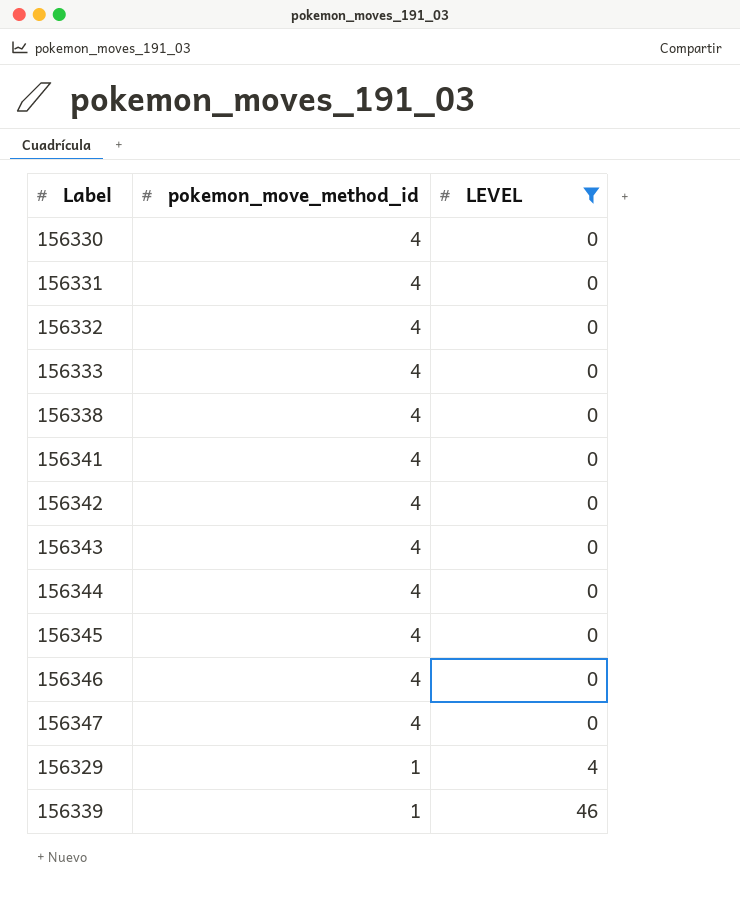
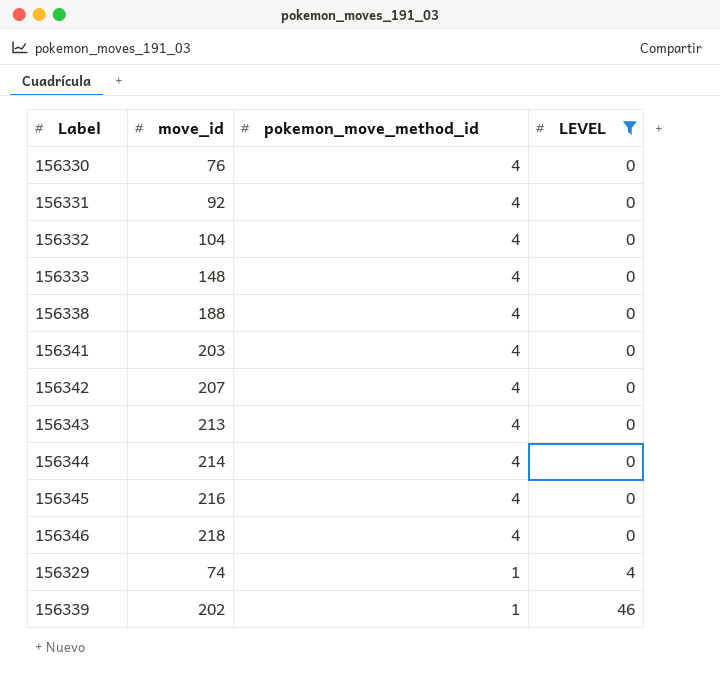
column move_id | position: none -> 2
row 156347: 4 | 0 -> none

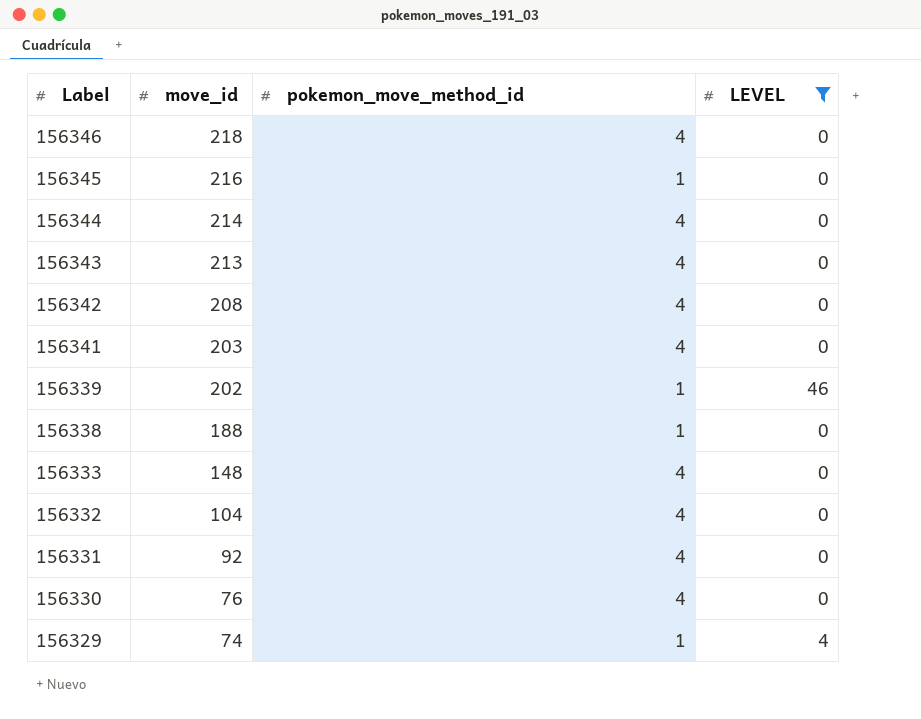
row order: pokemon_move_method_id descending -> Label descending
156345 | pokemon_move_method_id: 4 -> 1
156342 | move_id: 207 -> 208
156338 | pokemon_move_method_id: 4 -> 1

